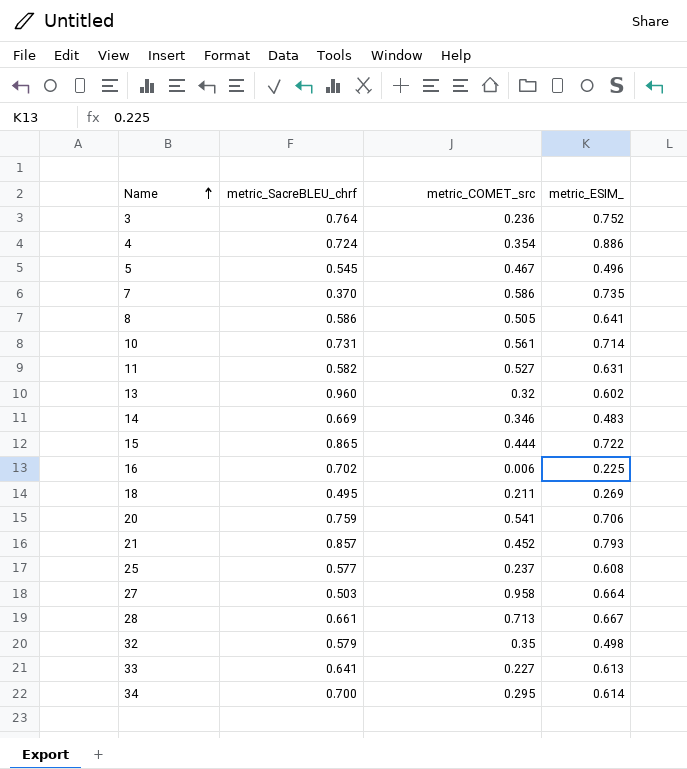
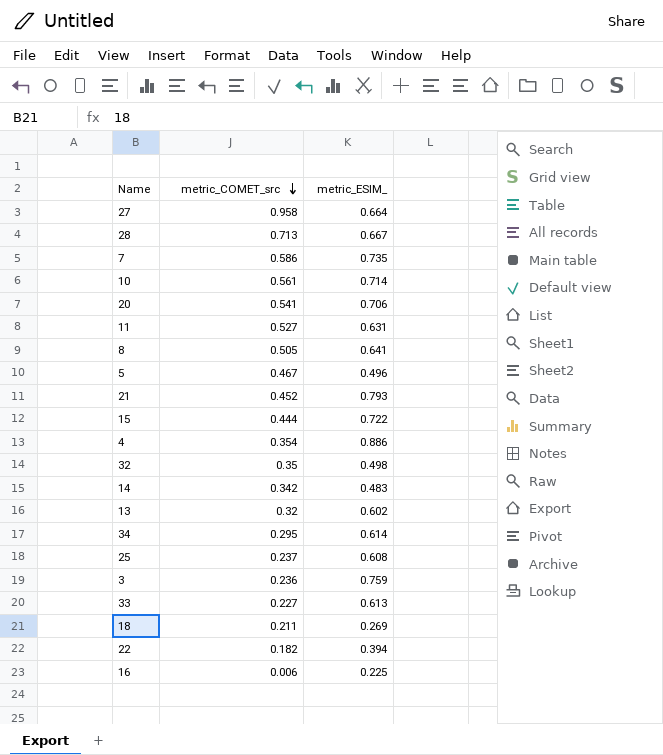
row order: Name ascending -> metric_COMET_src descending
column metric_SacreBLEU_chrf | position: 2 -> none
14 | metric_COMET_src: 0.346 -> 0.342
3 | metric_ESIM_: 0.752 -> 0.759
row 22: none -> 0.182 | 0.394

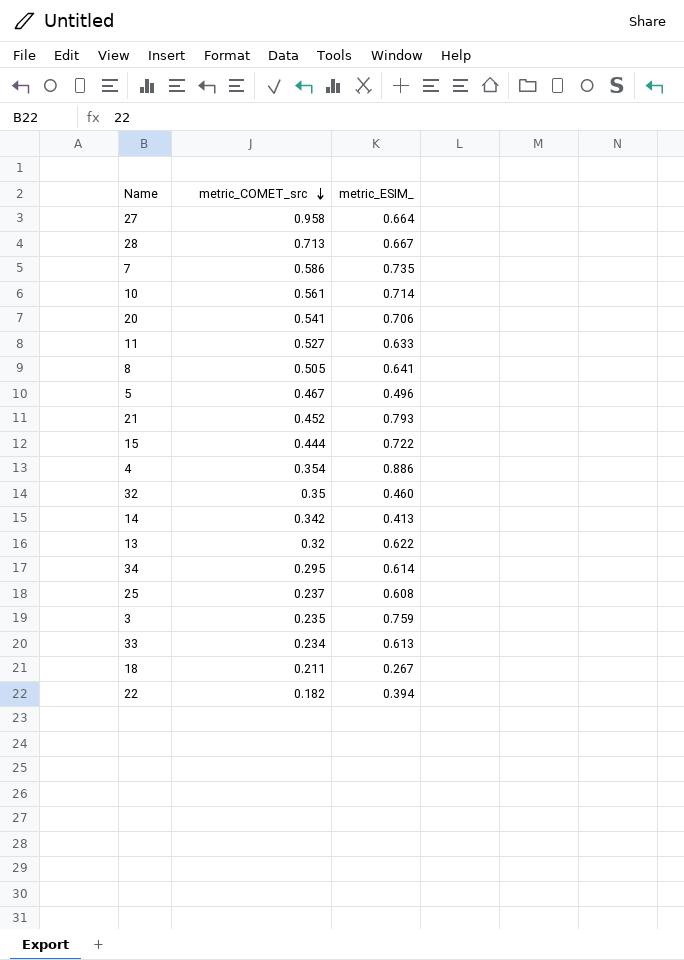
row 16: 0.006 | 0.225 -> none
11 | metric_ESIM_: 0.631 -> 0.633
32 | metric_ESIM_: 0.498 -> 0.460
14 | metric_ESIM_: 0.483 -> 0.413
13 | metric_ESIM_: 0.602 -> 0.622
3 | metric_COMET_src: 0.236 -> 0.235
33 | metric_COMET_src: 0.227 -> 0.234
18 | metric_ESIM_: 0.269 -> 0.267

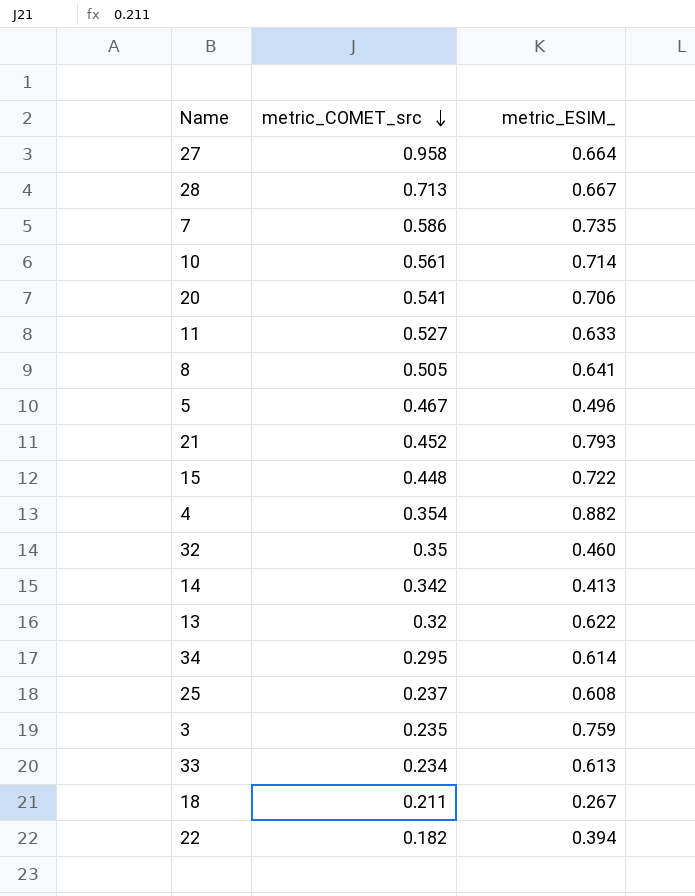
15 | metric_COMET_src: 0.444 -> 0.448
4 | metric_ESIM_: 0.886 -> 0.882

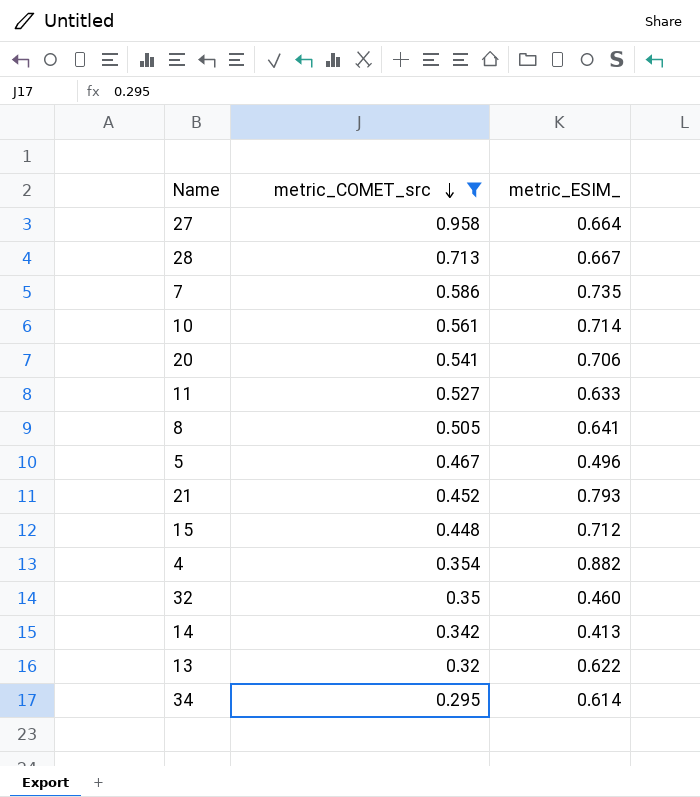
filter: none -> metric_COMET_src >= 0.295
15 | metric_ESIM_: 0.722 -> 0.712

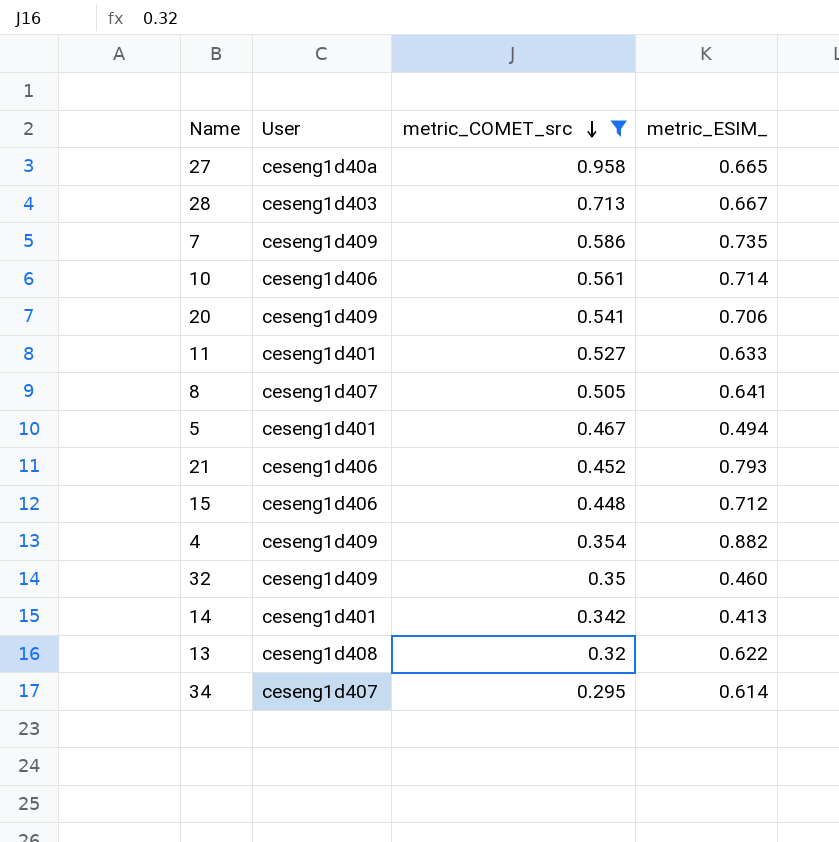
column User | position: none -> 2
27 | metric_ESIM_: 0.664 -> 0.665
5 | metric_ESIM_: 0.496 -> 0.494

